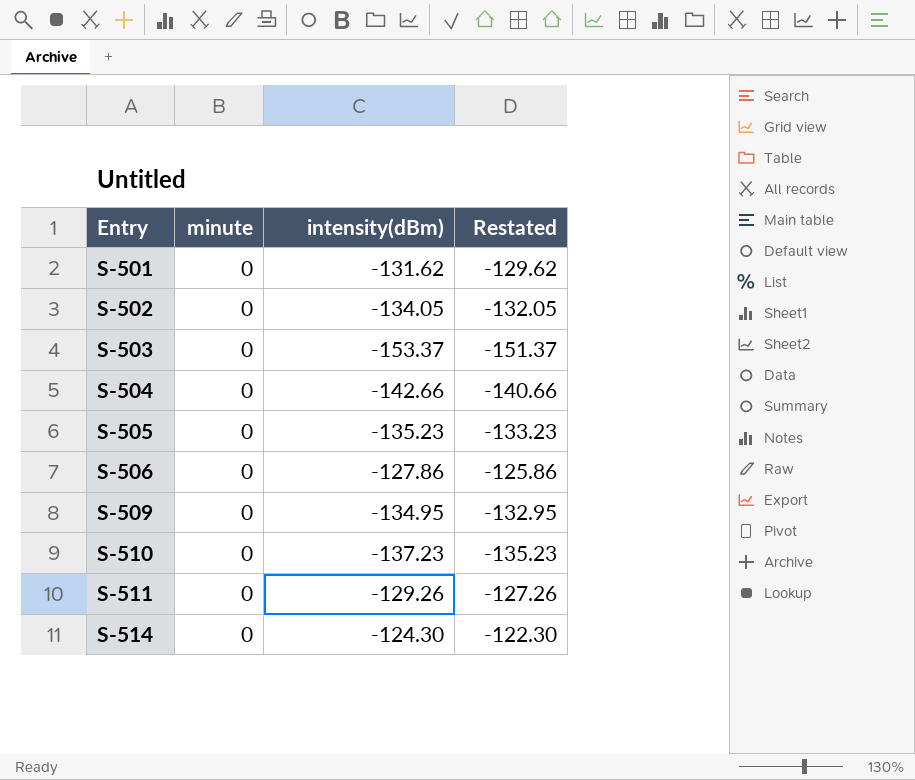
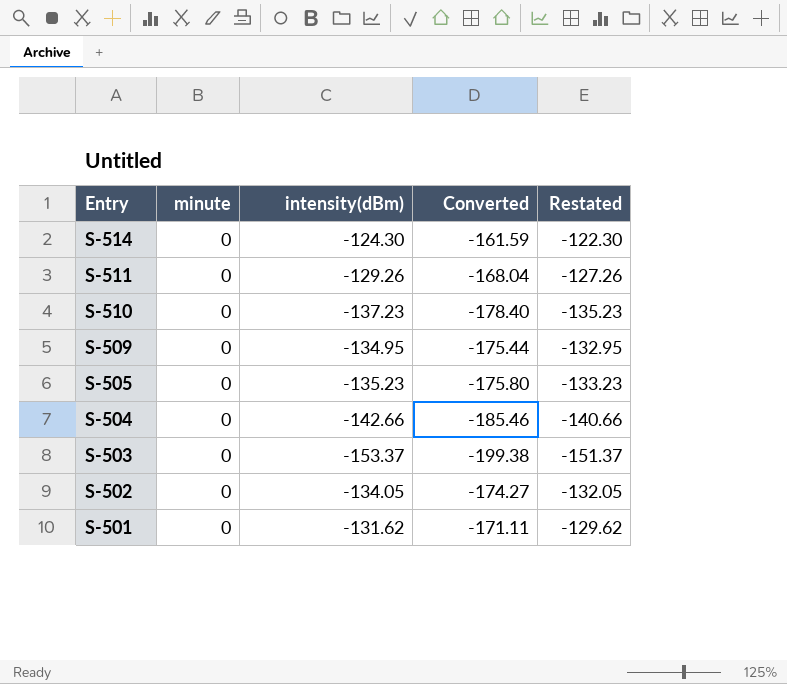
row order: Entry ascending -> Entry descending
column Converted | formula: none -> [intensity(dBm)] * 1.3
row S-506: 0 | -127.86 | -125.86 -> none

